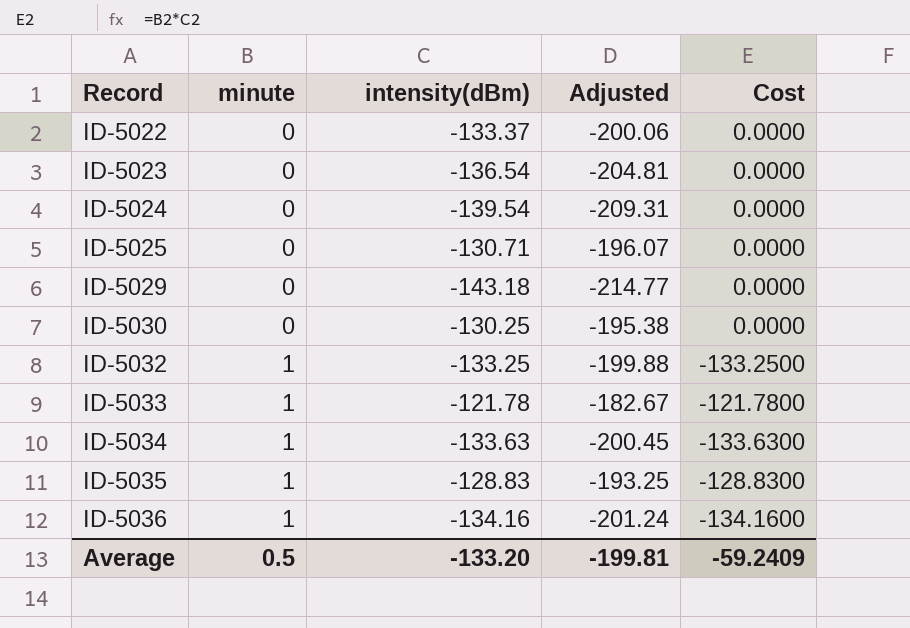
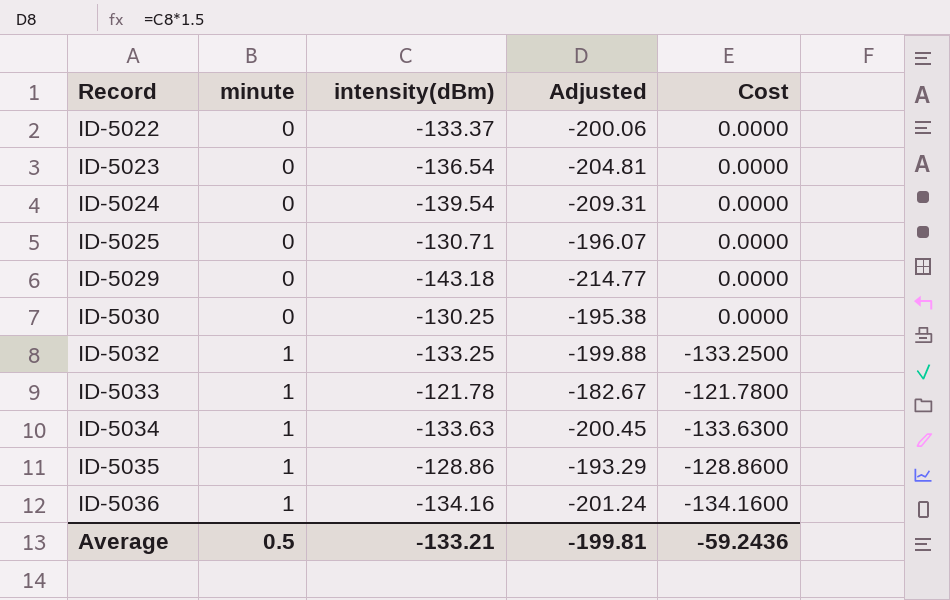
ID-5035 | intensity(dBm): -128.83 -> -128.86
ID-5035 | Adjusted: -193.25 -> -193.29
ID-5035 | Cost: -128.8300 -> -128.8600
Average | intensity(dBm): -133.20 -> -133.21
Average | Cost: -59.2409 -> -59.2436

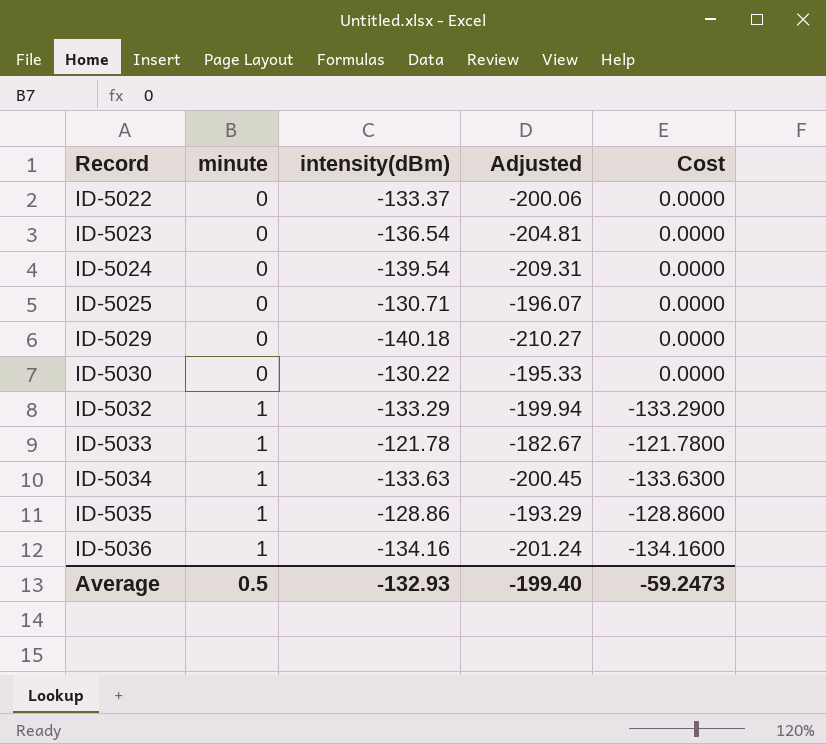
ID-5029 | intensity(dBm): -143.18 -> -140.18
ID-5029 | Adjusted: -214.77 -> -210.27
ID-5030 | intensity(dBm): -130.25 -> -130.22
ID-5030 | Adjusted: -195.38 -> -195.33
ID-5032 | intensity(dBm): -133.25 -> -133.29
ID-5032 | Adjusted: -199.88 -> -199.94
ID-5032 | Cost: -133.2500 -> -133.2900
Average | intensity(dBm): -133.21 -> -132.93
Average | Adjusted: -199.81 -> -199.40
Average | Cost: -59.2436 -> -59.2473

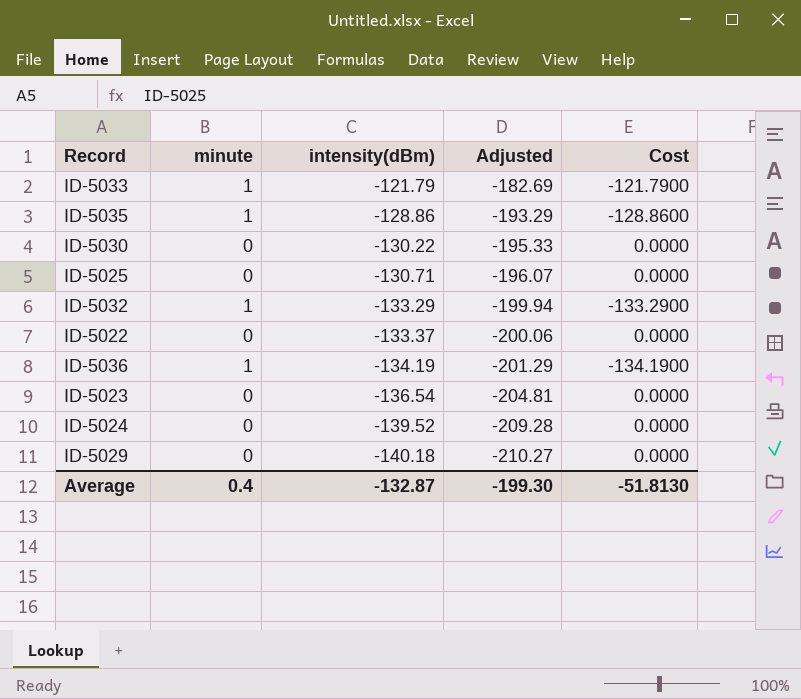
row order: Record ascending -> intensity(dBm) descending
row ID-5034: 1 | -133.63 | -200.45 | -133.6300 -> none
ID-5033 | intensity(dBm): -121.78 -> -121.79
ID-5033 | Adjusted: -182.67 -> -182.69
ID-5033 | Cost: -121.7800 -> -121.7900
ID-5036 | intensity(dBm): -134.16 -> -134.19
ID-5036 | Adjusted: -201.24 -> -201.29
ID-5036 | Cost: -134.1600 -> -134.1900
ID-5024 | intensity(dBm): -139.54 -> -139.52
ID-5024 | Adjusted: -209.31 -> -209.28
Average | minute: 0.5 -> 0.4
Average | intensity(dBm): -132.93 -> -132.87
Average | Adjusted: -199.40 -> -199.30
Average | Cost: -59.2473 -> -51.8130

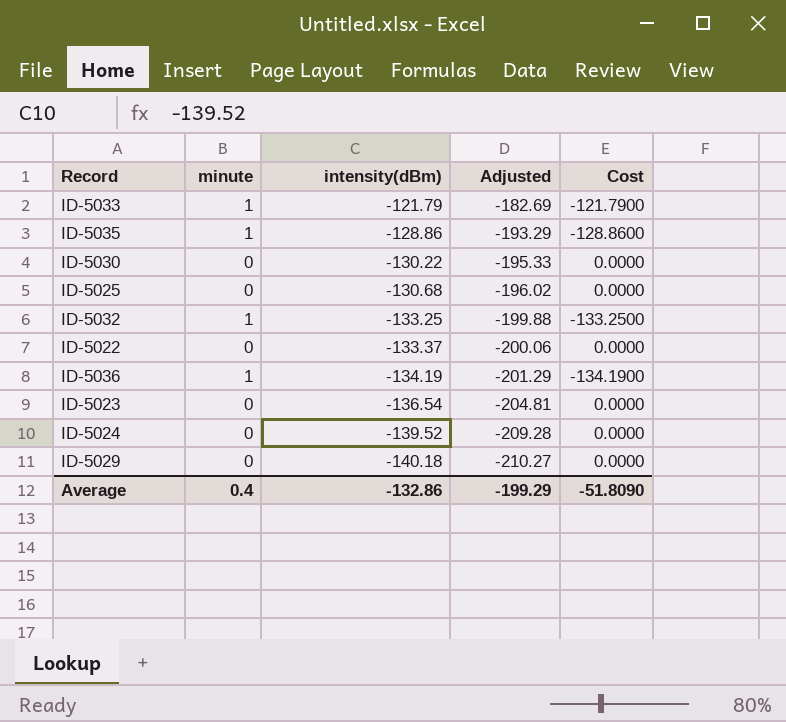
ID-5025 | intensity(dBm): -130.71 -> -130.68
ID-5025 | Adjusted: -196.07 -> -196.02
ID-5032 | intensity(dBm): -133.29 -> -133.25
ID-5032 | Adjusted: -199.94 -> -199.88
ID-5032 | Cost: -133.2900 -> -133.2500
Average | intensity(dBm): -132.87 -> -132.86
Average | Adjusted: -199.30 -> -199.29
Average | Cost: -51.8130 -> -51.8090

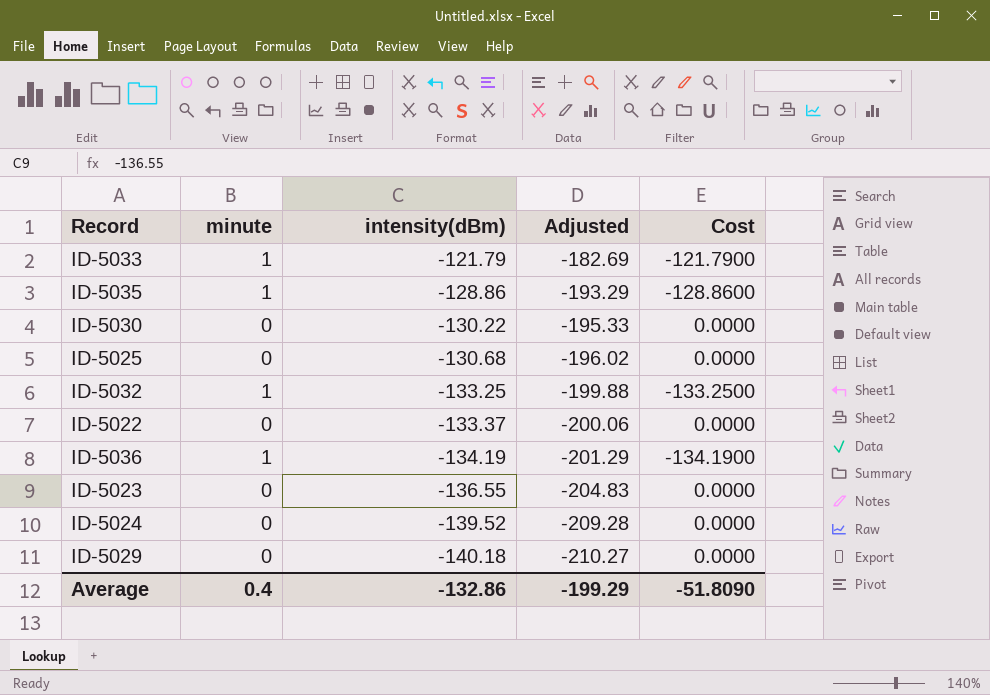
ID-5023 | intensity(dBm): -136.54 -> -136.55
ID-5023 | Adjusted: -204.81 -> -204.83

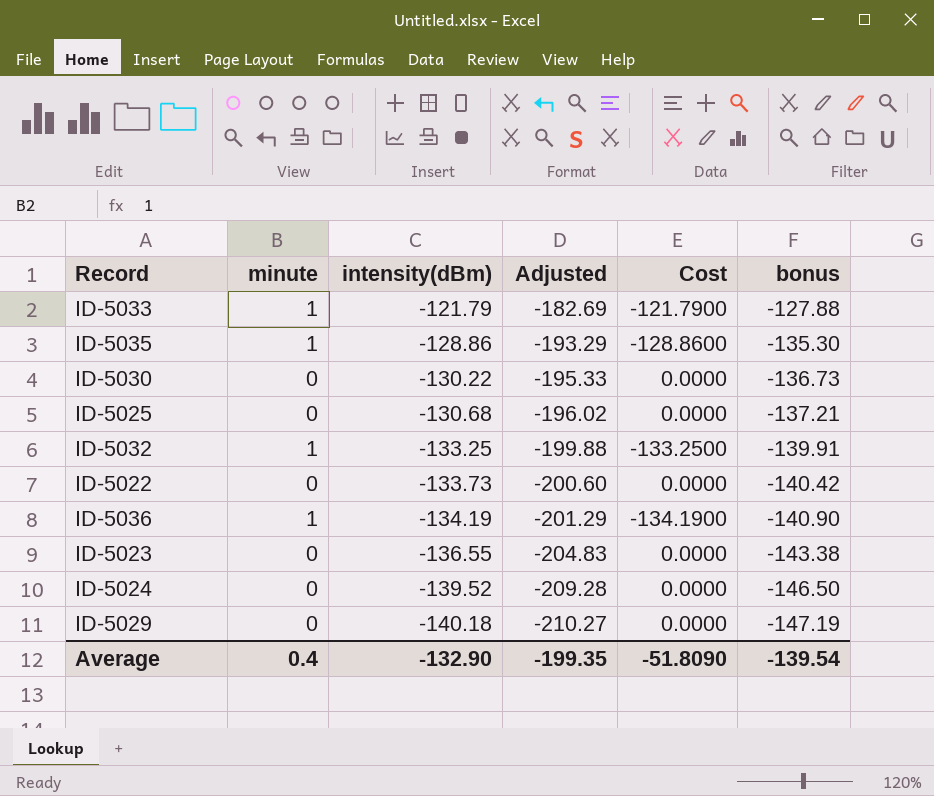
column bonus | formula: none -> [intensity(dBm)] * 1.05
ID-5022 | intensity(dBm): -133.37 -> -133.73
ID-5022 | Adjusted: -200.06 -> -200.60
Average | intensity(dBm): -132.86 -> -132.90
Average | Adjusted: -199.29 -> -199.35

